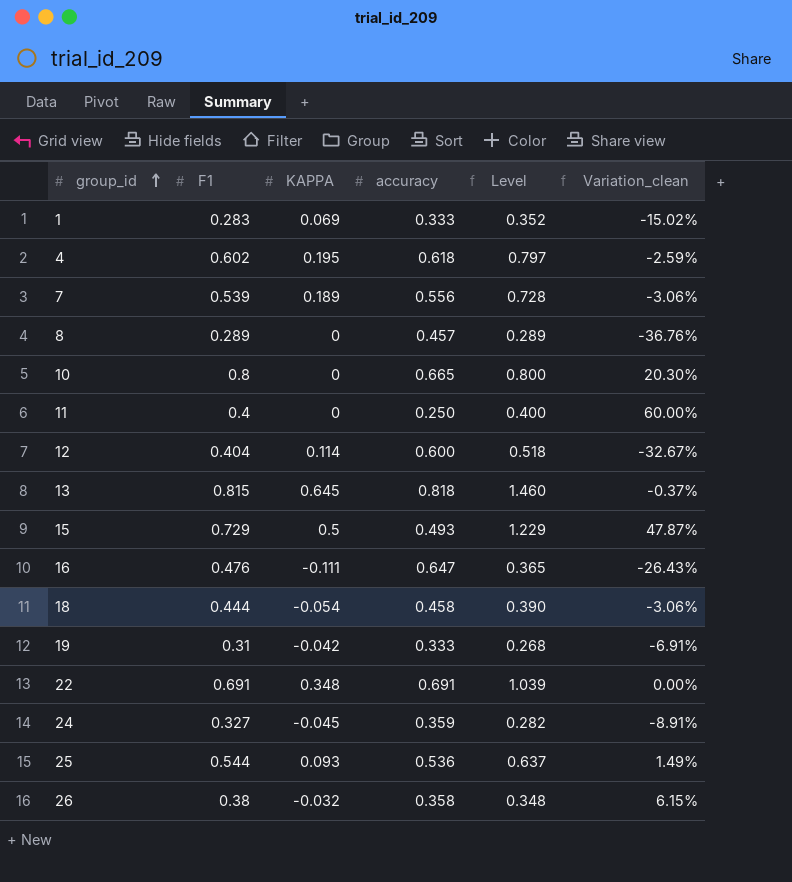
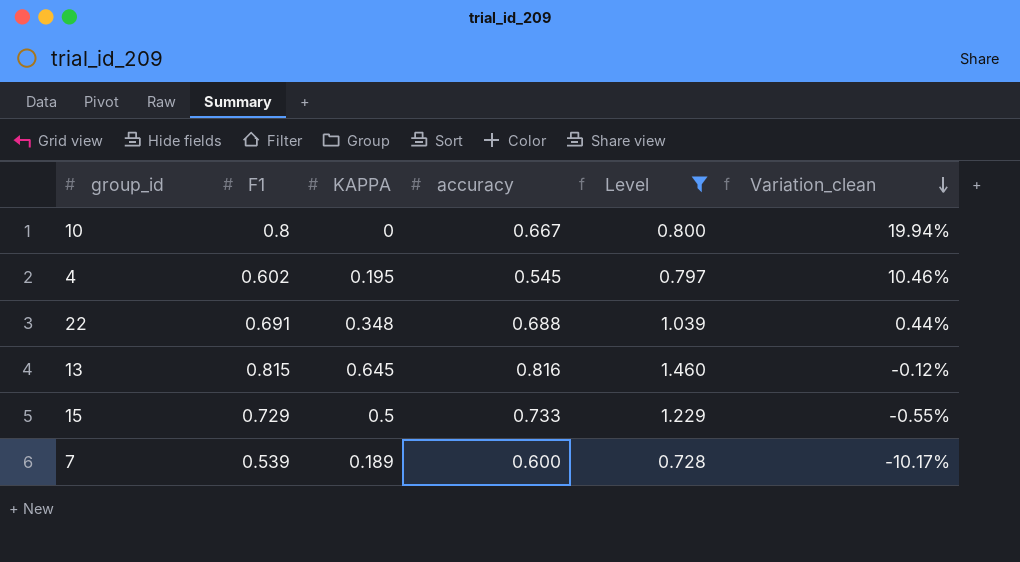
filter: none -> Level >= 0.728
row order: group_id ascending -> Variation_clean descending
10 | accuracy: 0.665 -> 0.667
10 | Variation_clean: 20.30% -> 19.94%
4 | accuracy: 0.618 -> 0.545
4 | Variation_clean: -2.59% -> 10.46%
22 | accuracy: 0.691 -> 0.688
22 | Variation_clean: 0.00% -> 0.44%
13 | accuracy: 0.818 -> 0.816
13 | Variation_clean: -0.37% -> -0.12%
15 | accuracy: 0.493 -> 0.733
15 | Variation_clean: 47.87% -> -0.55%
7 | accuracy: 0.556 -> 0.600
7 | Variation_clean: -3.06% -> -10.17%

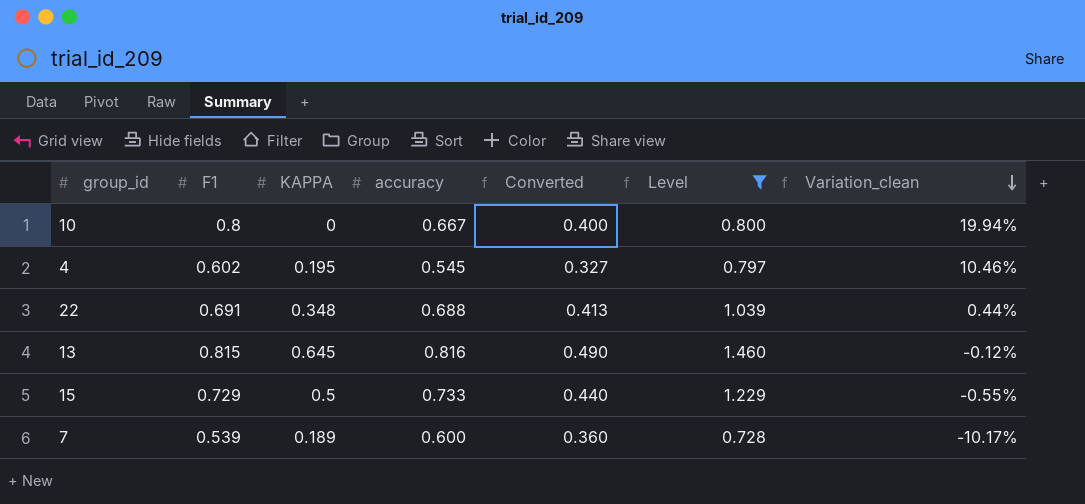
column Converted | formula: none -> [accuracy] * 0.6

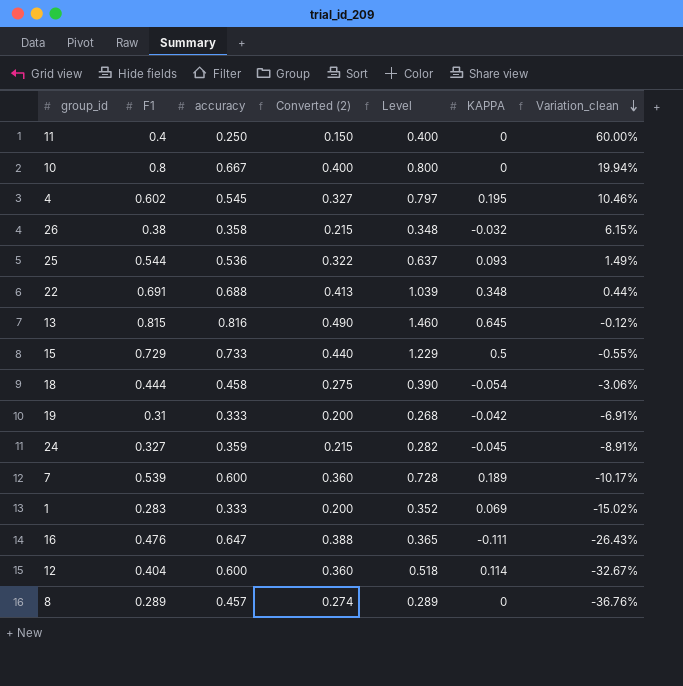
filter: Level >= 0.728 -> none
column name: Converted -> Converted (2)
column KAPPA | position: 3 -> 6

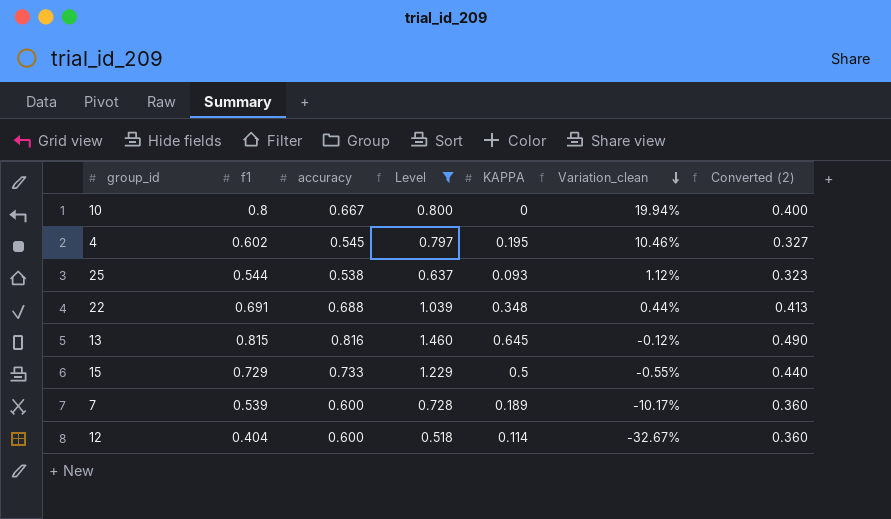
filter: none -> Level >= 0.518
column name: F1 -> f1
column Converted (2) | position: 4 -> 7
25 | accuracy: 0.536 -> 0.538
25 | Variation_clean: 1.49% -> 1.12%
25 | Converted (2): 0.322 -> 0.323

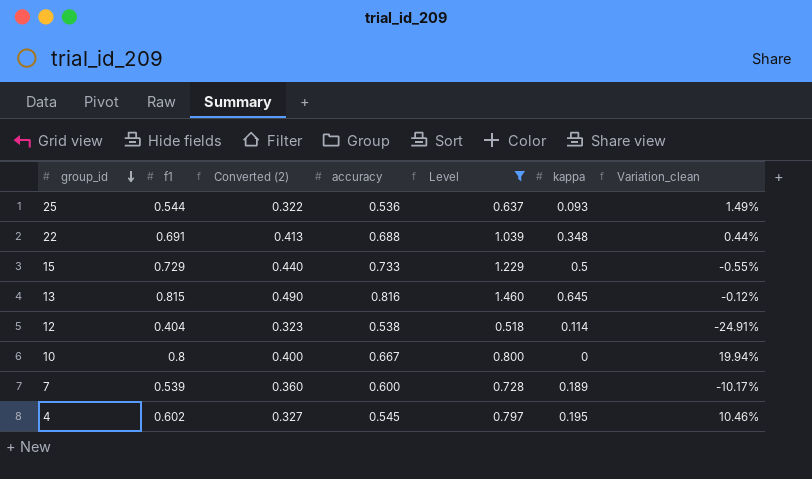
row order: Variation_clean descending -> group_id descending
column Converted (2) | position: 7 -> 3
column name: KAPPA -> kappa
25 | Converted (2): 0.323 -> 0.322
25 | accuracy: 0.538 -> 0.536
25 | Variation_clean: 1.12% -> 1.49%
12 | Converted (2): 0.360 -> 0.323
12 | accuracy: 0.600 -> 0.538
12 | Variation_clean: -32.67% -> -24.91%

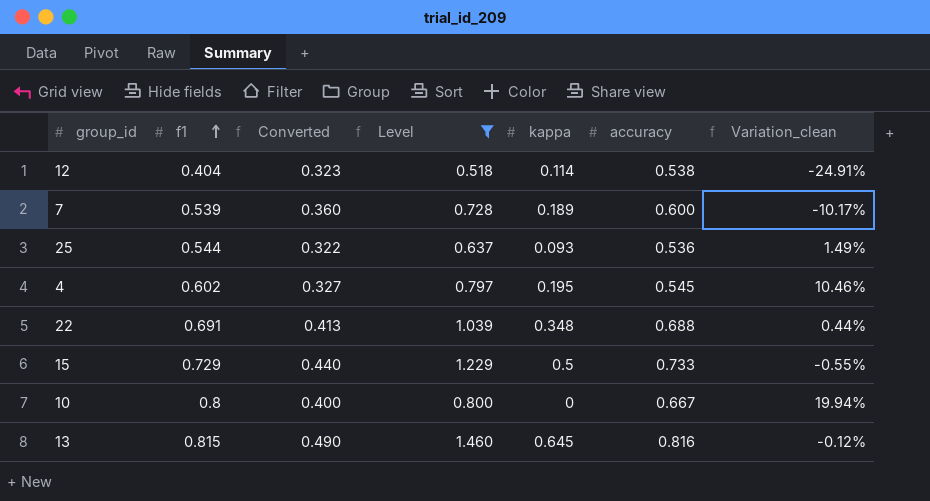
row order: group_id descending -> f1 ascending
column name: Converted (2) -> Converted
column accuracy | position: 4 -> 6

